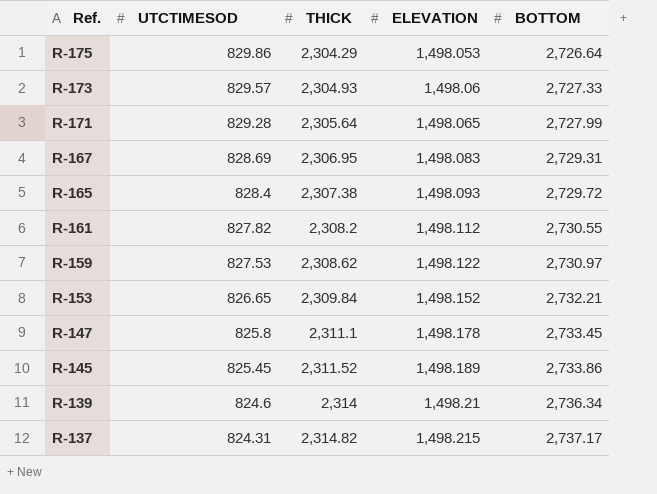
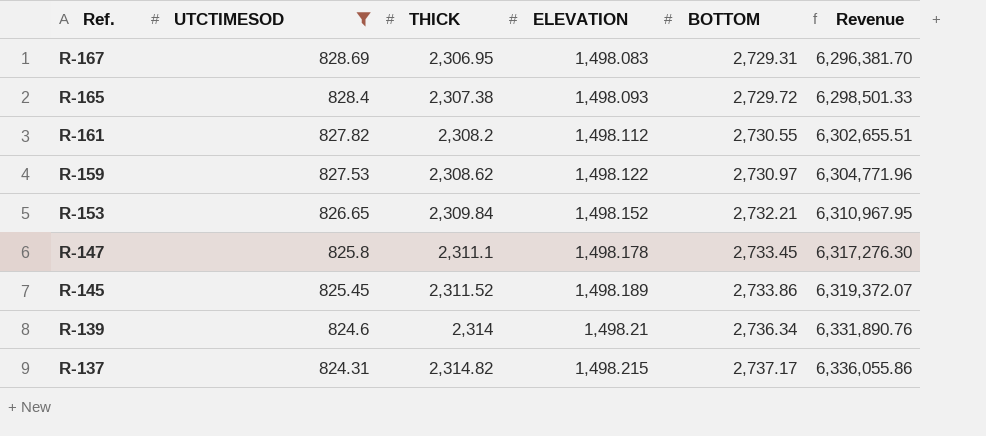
filter: none -> UTCTIMESOD <= 828.69
column Revenue | formula: none -> [THICK] * [BOTTOM]

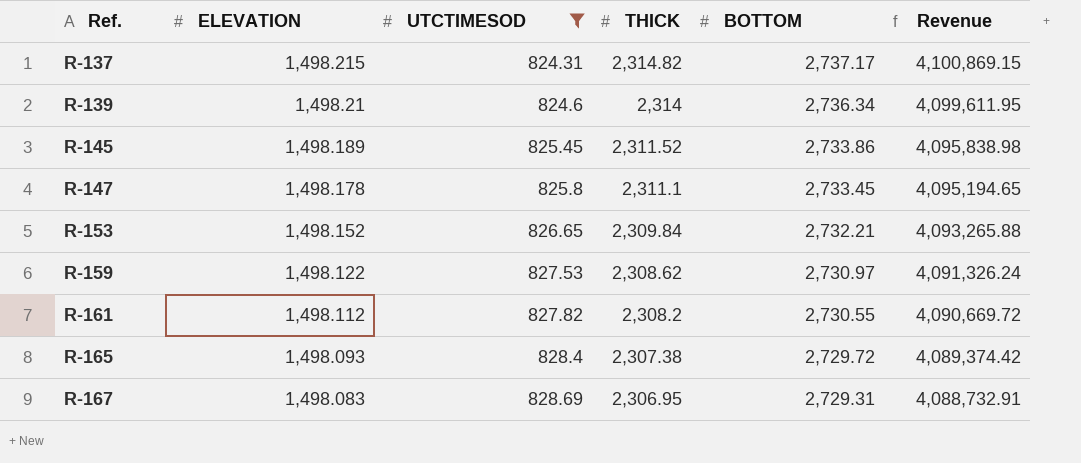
row order: Ref. descending -> Ref. ascending
column ELEVATION | position: 4 -> 2
column Revenue | formula: [THICK] * [BOTTOM] -> [ELEVATION] * [BOTTOM]

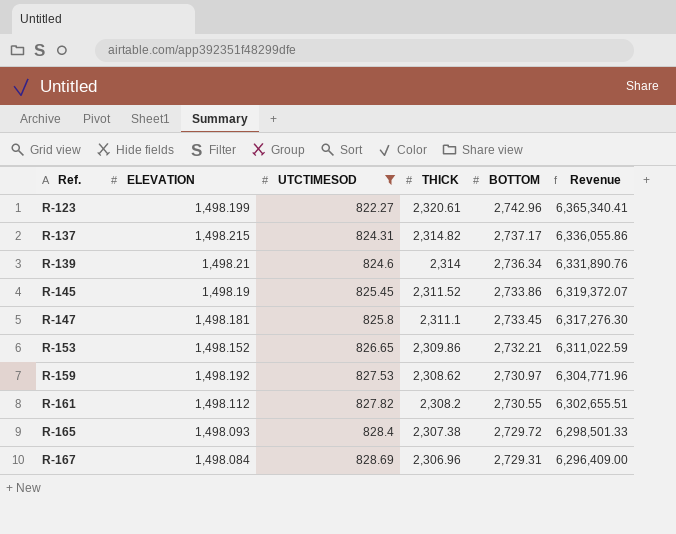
column Revenue | formula: [ELEVATION] * [BOTTOM] -> [THICK] * [BOTTOM]
row R-123: none -> 1,498.199 | 822.27 | 2,320.61 | 2,742.96 | 6,365,340.41
R-145 | ELEVATION: 1,498.189 -> 1,498.19
R-147 | ELEVATION: 1,498.178 -> 1,498.181
R-153 | THICK: 2,309.84 -> 2,309.86
R-159 | ELEVATION: 1,498.122 -> 1,498.192
R-167 | ELEVATION: 1,498.083 -> 1,498.084
R-167 | THICK: 2,306.95 -> 2,306.96

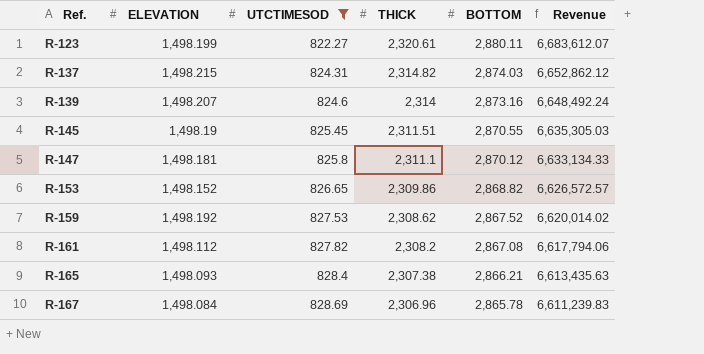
R-123 | BOTTOM: 2,742.96 -> 2,880.11
R-123 | Revenue: 6,365,340.41 -> 6,683,612.07
R-137 | BOTTOM: 2,737.17 -> 2,874.03
R-137 | Revenue: 6,336,055.86 -> 6,652,862.12
R-139 | ELEVATION: 1,498.21 -> 1,498.207
R-139 | BOTTOM: 2,736.34 -> 2,873.16
R-139 | Revenue: 6,331,890.76 -> 6,648,492.24
R-145 | THICK: 2,311.52 -> 2,311.51
R-145 | BOTTOM: 2,733.86 -> 2,870.55
R-145 | Revenue: 6,319,372.07 -> 6,635,305.03
R-147 | BOTTOM: 2,733.45 -> 2,870.12
R-147 | Revenue: 6,317,276.30 -> 6,633,134.33
R-153 | BOTTOM: 2,732.21 -> 2,868.82
R-153 | Revenue: 6,311,022.59 -> 6,626,572.57
R-159 | BOTTOM: 2,730.97 -> 2,867.52
R-159 | Revenue: 6,304,771.96 -> 6,620,014.02
R-161 | BOTTOM: 2,730.55 -> 2,867.08
R-161 | Revenue: 6,302,655.51 -> 6,617,794.06
R-165 | BOTTOM: 2,729.72 -> 2,866.21
R-165 | Revenue: 6,298,501.33 -> 6,613,435.63
R-167 | BOTTOM: 2,729.31 -> 2,865.78
R-167 | Revenue: 6,296,409.00 -> 6,611,239.83

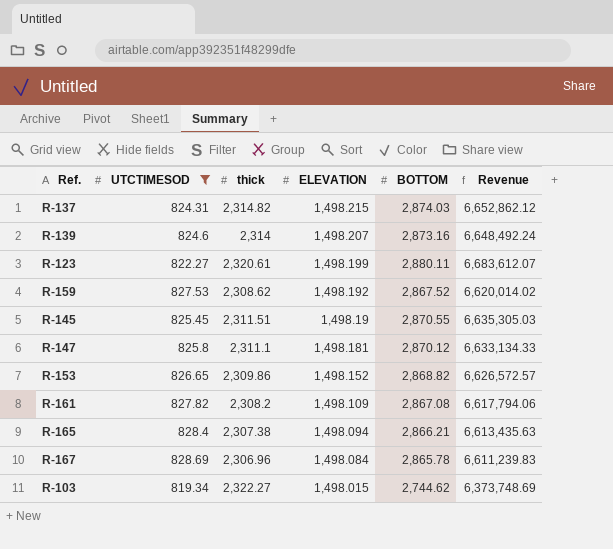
row order: Ref. ascending -> ELEVATION descending
column name: THICK -> thick
column ELEVATION | position: 2 -> 4
R-161 | ELEVATION: 1,498.112 -> 1,498.109
R-165 | ELEVATION: 1,498.093 -> 1,498.094
row R-103: none -> 819.34 | 2,322.27 | 1,498.015 | 2,744.62 | 6,373,748.69

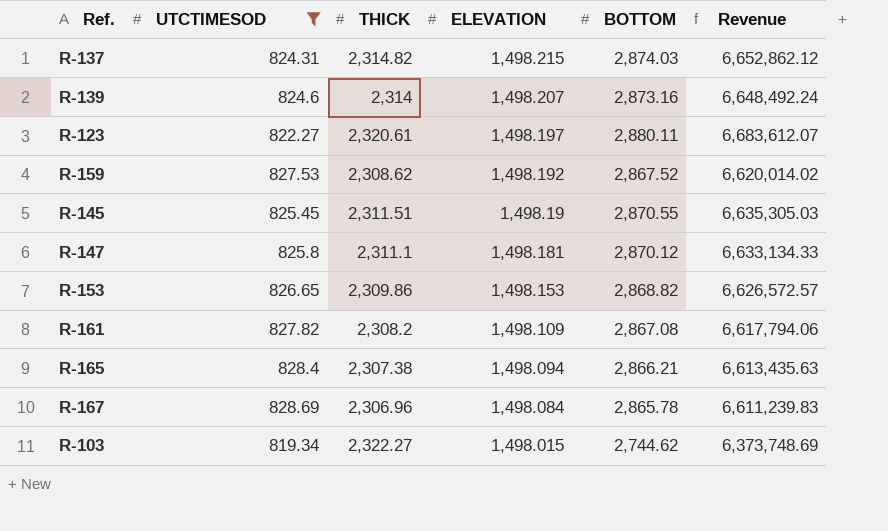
column name: thick -> THICK
R-123 | ELEVATION: 1,498.199 -> 1,498.197
R-153 | ELEVATION: 1,498.152 -> 1,498.153

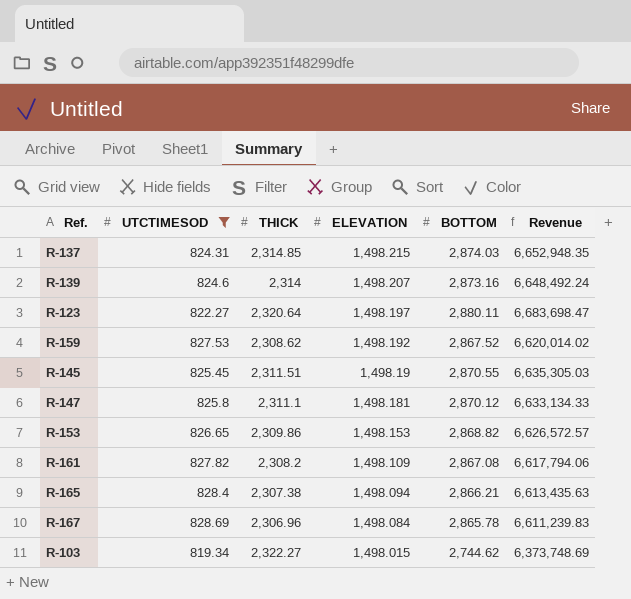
R-137 | THICK: 2,314.82 -> 2,314.85
R-137 | Revenue: 6,652,862.12 -> 6,652,948.35
R-123 | THICK: 2,320.61 -> 2,320.64
R-123 | Revenue: 6,683,612.07 -> 6,683,698.47

